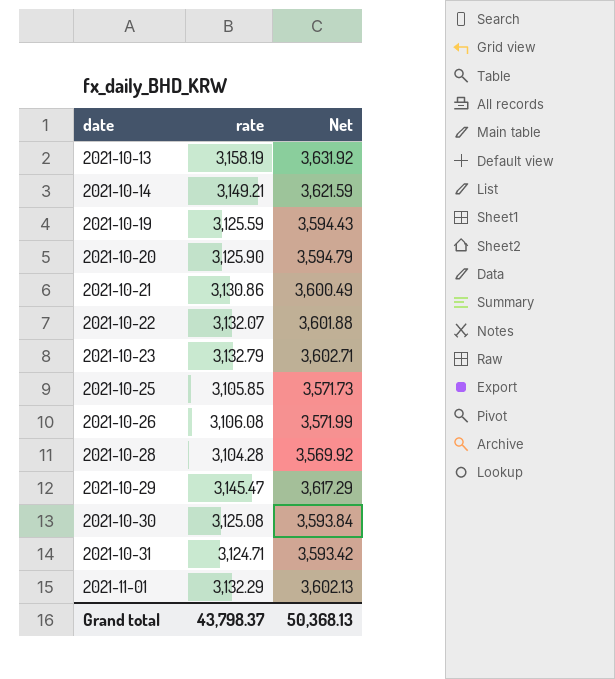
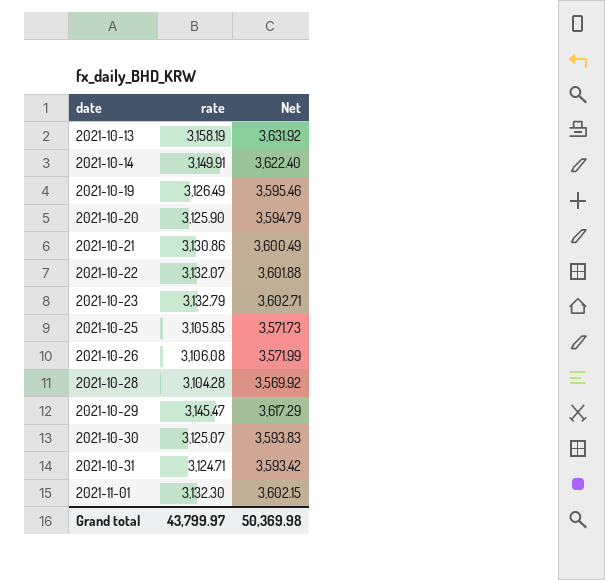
2021-10-14 | rate: 3,149.21 -> 3,149.91
2021-10-14 | Net: 3,621.59 -> 3,622.40
2021-10-19 | rate: 3,125.59 -> 3,126.49
2021-10-19 | Net: 3,594.43 -> 3,595.46
2021-10-30 | rate: 3,125.08 -> 3,125.07
2021-10-30 | Net: 3,593.84 -> 3,593.83
2021-11-01 | rate: 3,132.29 -> 3,132.30
2021-11-01 | Net: 3,602.13 -> 3,602.15
Grand total | rate: 43,798.37 -> 43,799.97
Grand total | Net: 50,368.13 -> 50,369.98

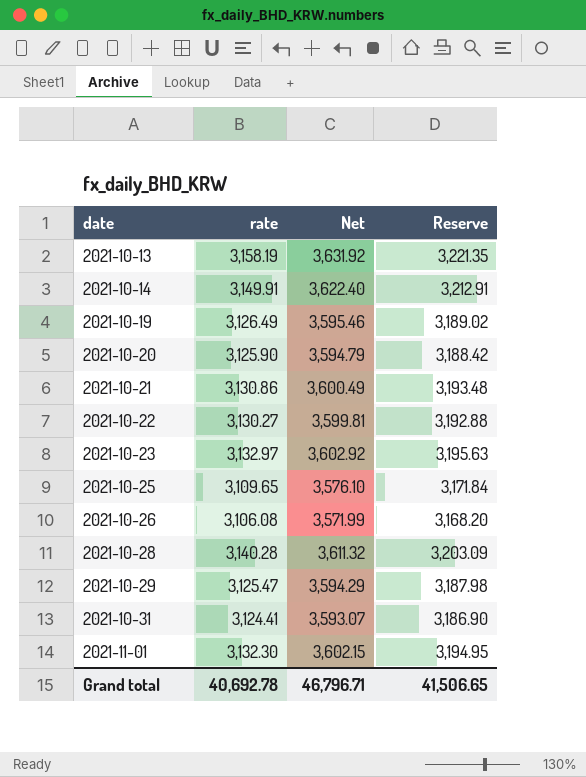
column Reserve | formula: none -> [rate] * 1.02
row 2021-10-30: 3,125.07 | 3,593.83 -> none
2021-10-22 | rate: 3,132.07 -> 3,130.27
2021-10-22 | Net: 3,601.88 -> 3,599.81
2021-10-23 | rate: 3,132.79 -> 3,132.97
2021-10-23 | Net: 3,602.71 -> 3,602.92
2021-10-25 | rate: 3,105.85 -> 3,109.65
2021-10-25 | Net: 3,571.73 -> 3,576.10
2021-10-28 | rate: 3,104.28 -> 3,140.28
2021-10-28 | Net: 3,569.92 -> 3,611.32
2021-10-29 | rate: 3,145.47 -> 3,125.47
2021-10-29 | Net: 3,617.29 -> 3,594.29
2021-10-31 | rate: 3,124.71 -> 3,124.41
2021-10-31 | Net: 3,593.42 -> 3,593.07
Grand total | rate: 43,799.97 -> 40,692.78
Grand total | Net: 50,369.98 -> 46,796.71

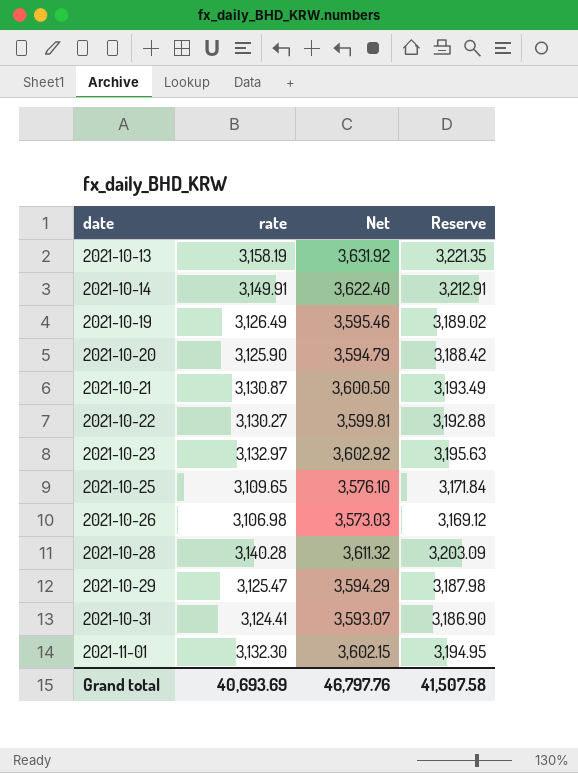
2021-10-21 | rate: 3,130.86 -> 3,130.87
2021-10-21 | Net: 3,600.49 -> 3,600.50
2021-10-21 | Reserve: 3,193.48 -> 3,193.49
2021-10-26 | rate: 3,106.08 -> 3,106.98
2021-10-26 | Net: 3,571.99 -> 3,573.03
2021-10-26 | Reserve: 3,168.20 -> 3,169.12
Grand total | rate: 40,692.78 -> 40,693.69
Grand total | Net: 46,796.71 -> 46,797.76
Grand total | Reserve: 41,506.65 -> 41,507.58

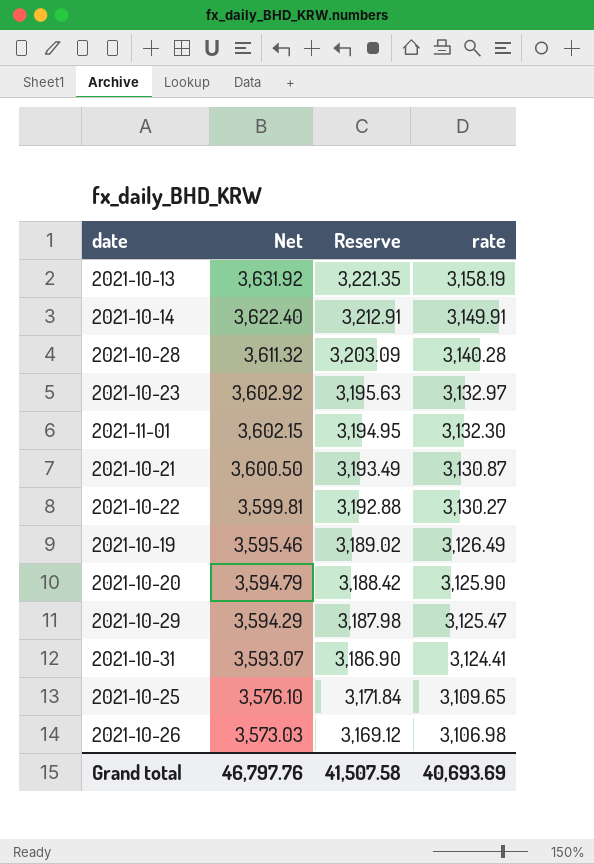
row order: date ascending -> Net descending
column rate | position: 2 -> 4

